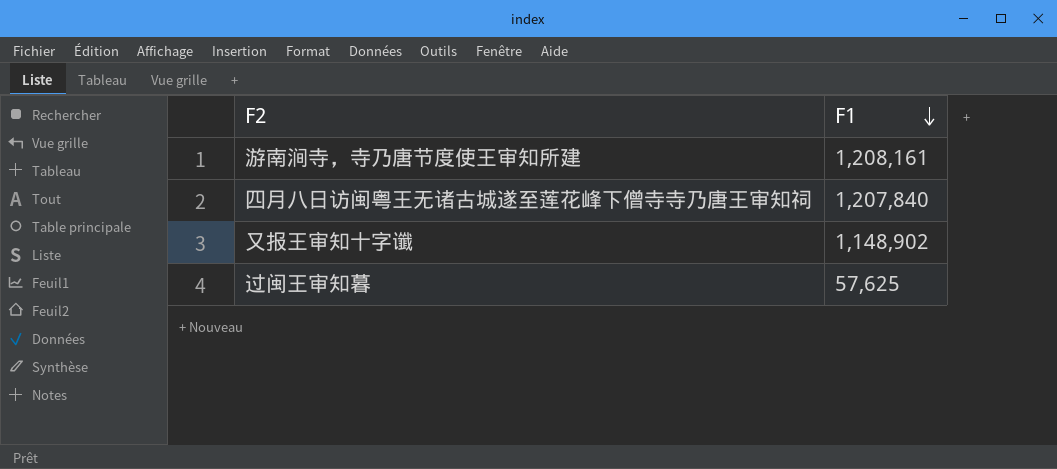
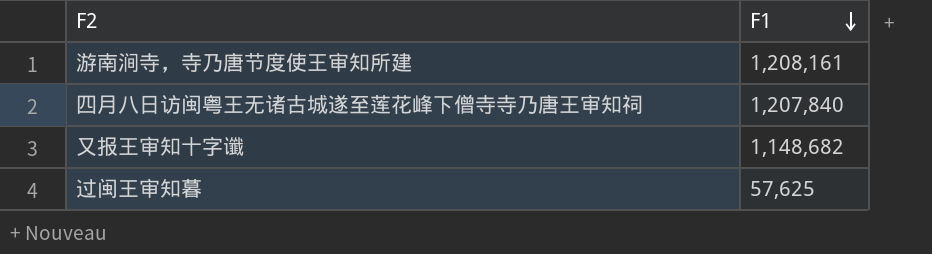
又报王审知十字谶 | F1: 1,148,902 -> 1,148,682

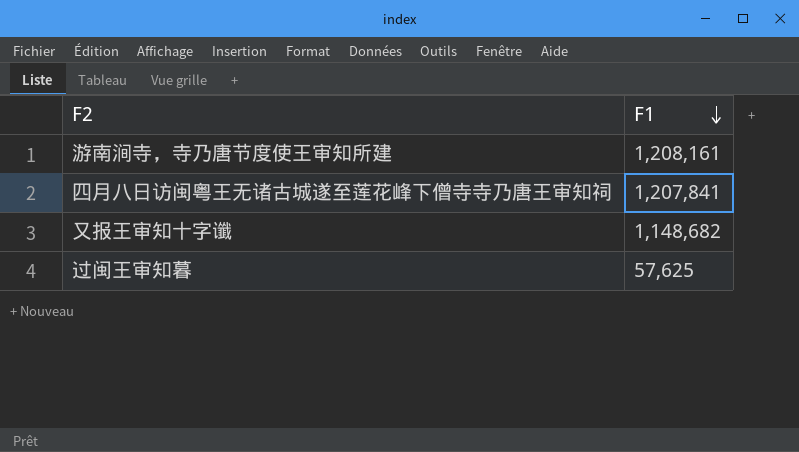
四月八日访闽粤王无诸古城遂至莲花峰下僧寺寺乃唐王审知祠 | F1: 1,207,840 -> 1,207,841

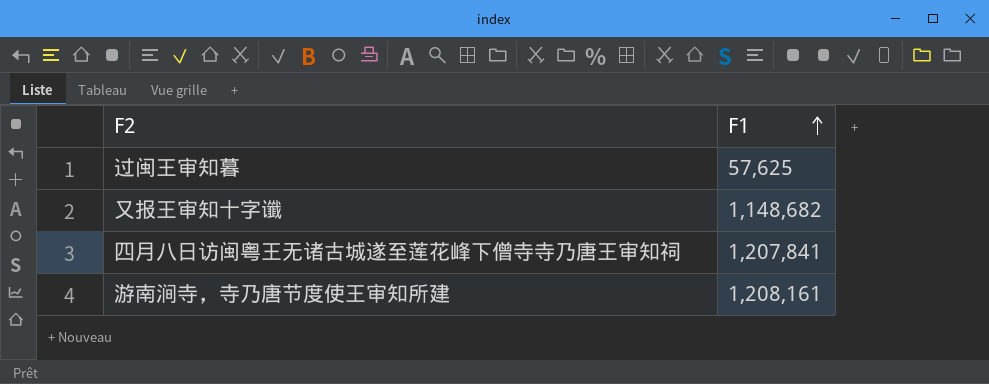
row order: F1 descending -> F1 ascending

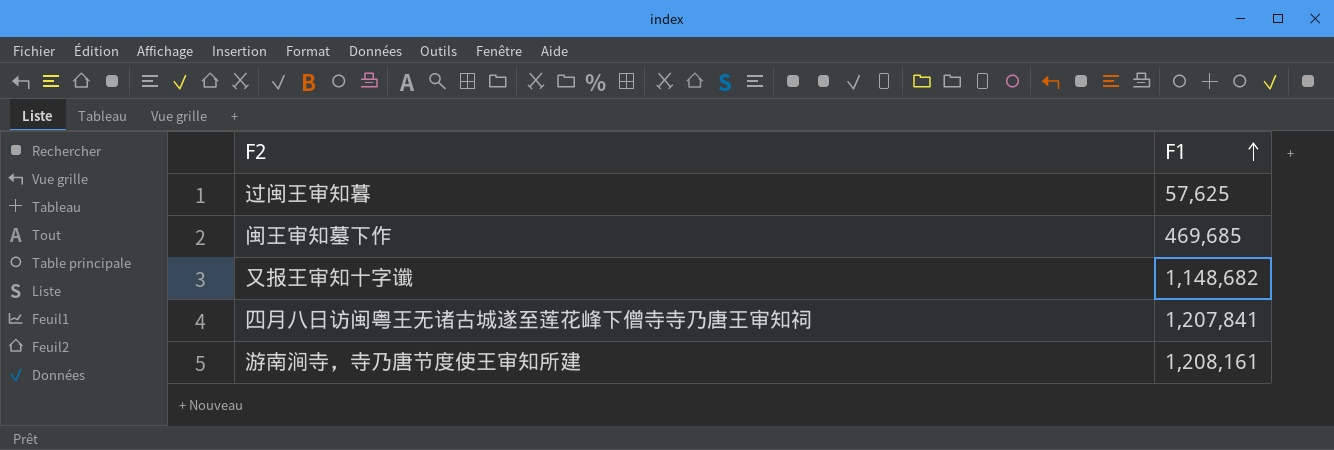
row 闽王审知墓下作: none -> 469,685

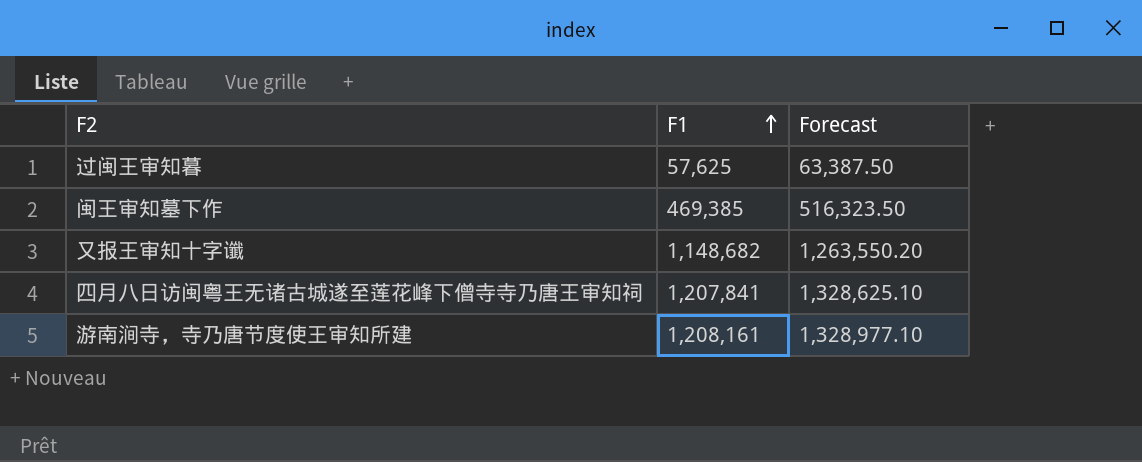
column Forecast | formula: none -> [F1] * 1.1
闽王审知墓下作 | F1: 469,685 -> 469,385

